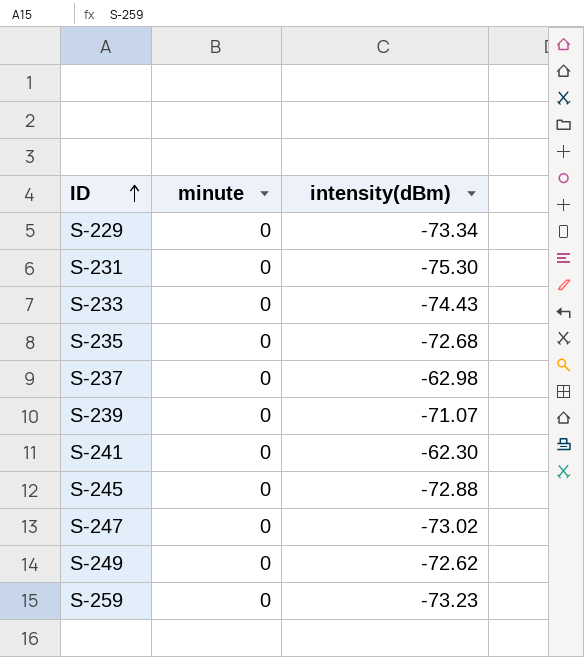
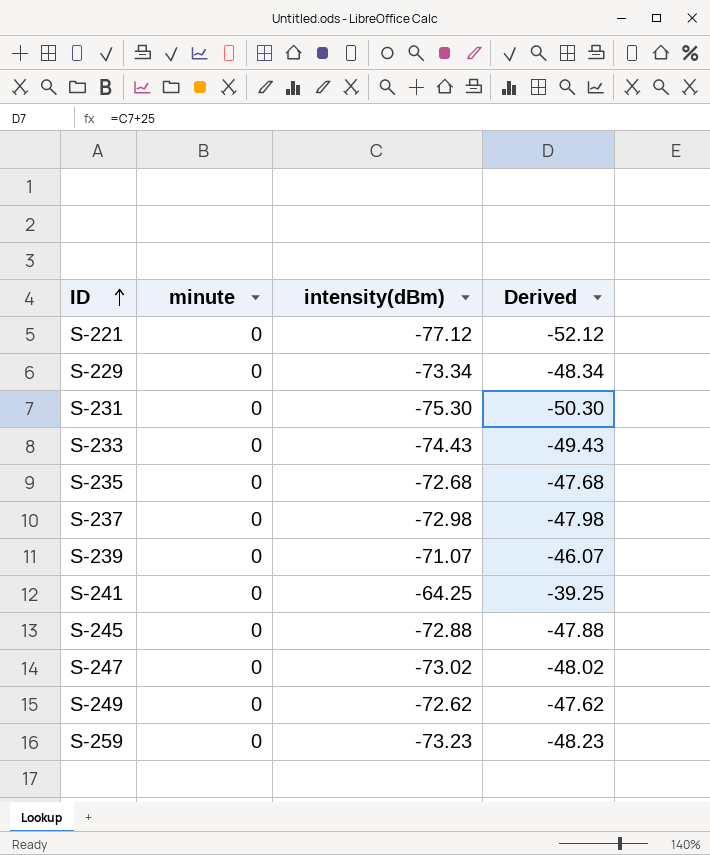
column Derived | formula: none -> [intensity(dBm)] + 25
row S-221: none -> 0 | -77.12 | -52.12
S-237 | intensity(dBm): -62.98 -> -72.98
S-241 | intensity(dBm): -62.30 -> -64.25

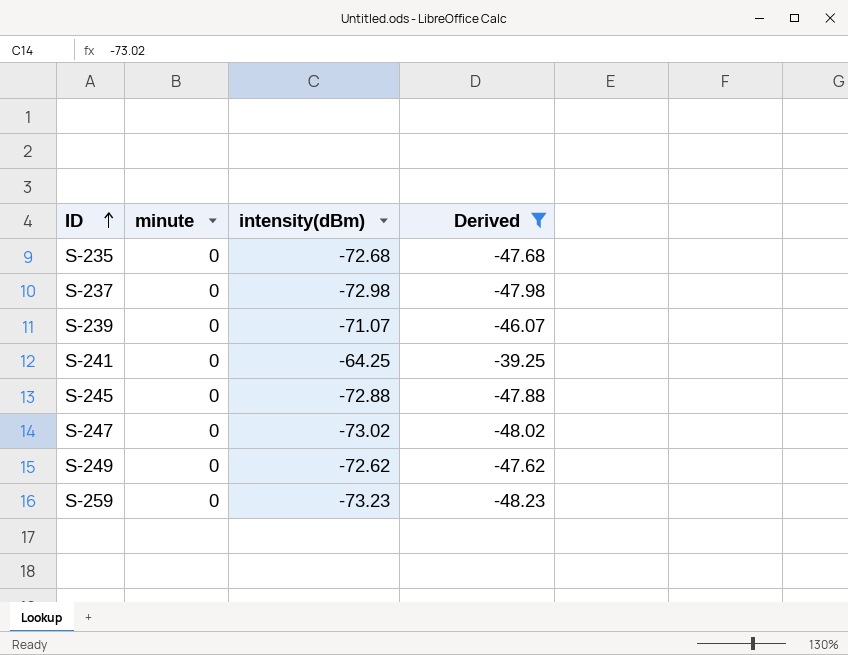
filter: none -> Derived >= -48.23

